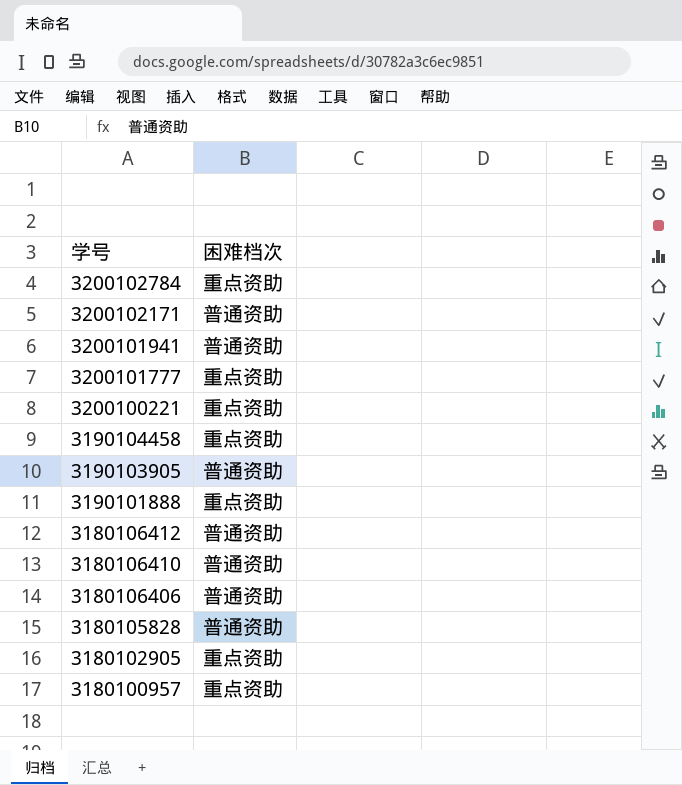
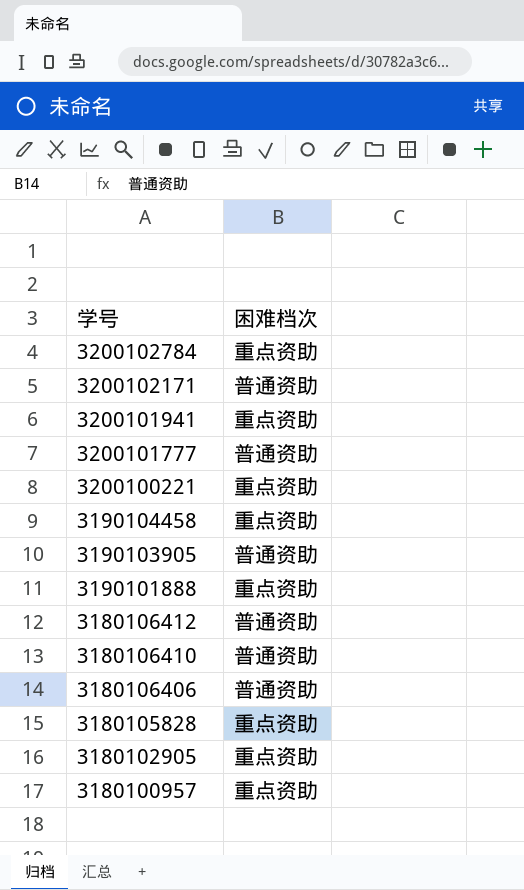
3200101941 | 困难档次: 普通资助 -> 重点资助
3200101777 | 困难档次: 重点资助 -> 普通资助
3180105828 | 困难档次: 普通资助 -> 重点资助

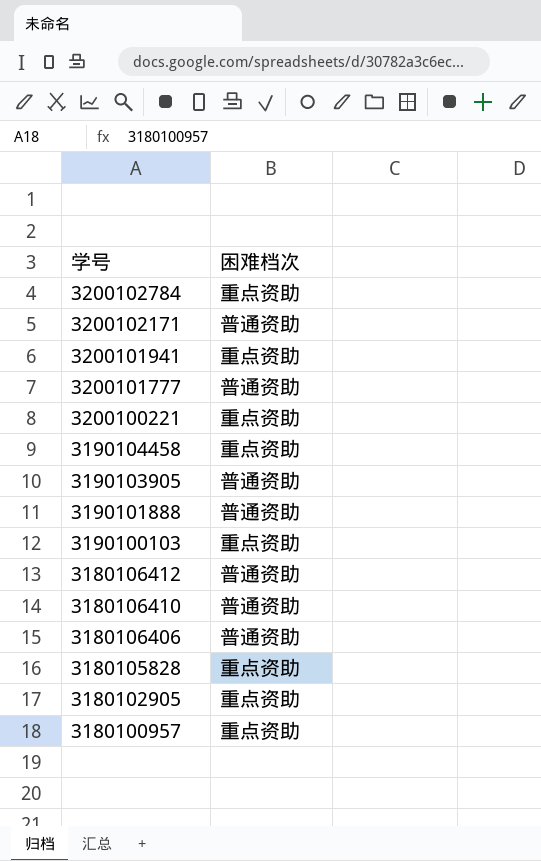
3190101888 | 困难档次: 重点资助 -> 普通资助
row 3190100103: none -> 重点资助

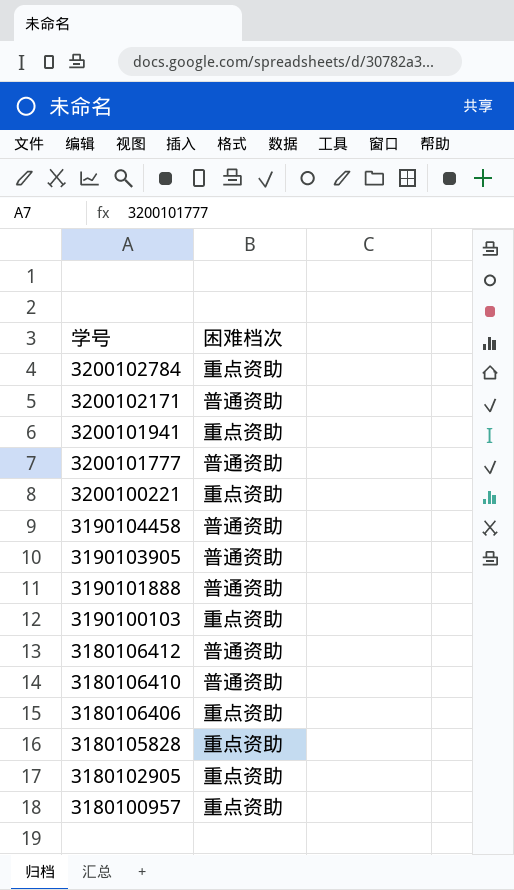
3190104458 | 困难档次: 重点资助 -> 普通资助
3180106406 | 困难档次: 普通资助 -> 重点资助

